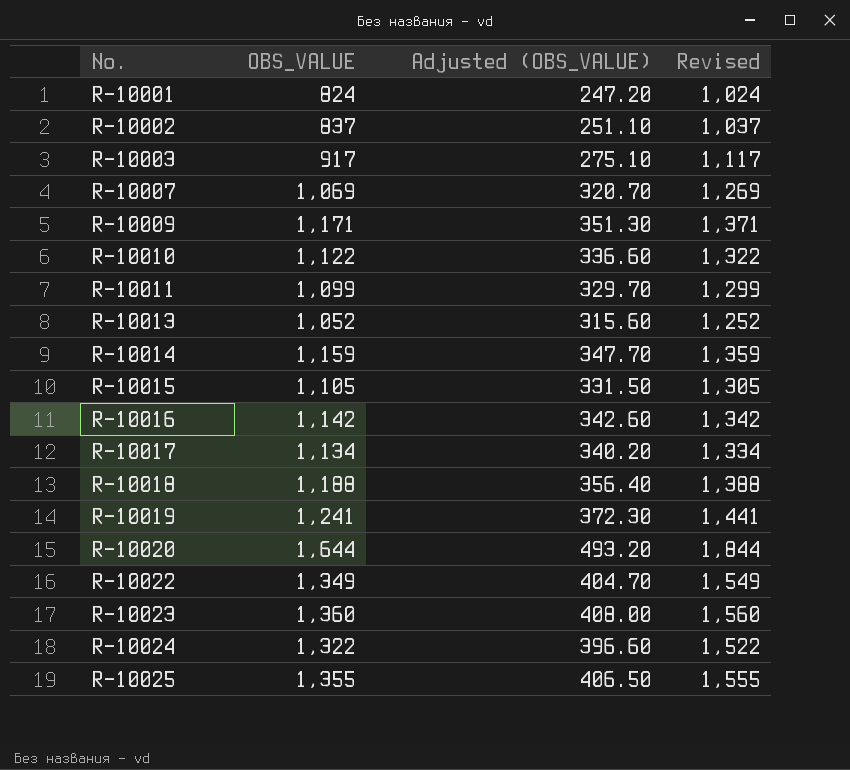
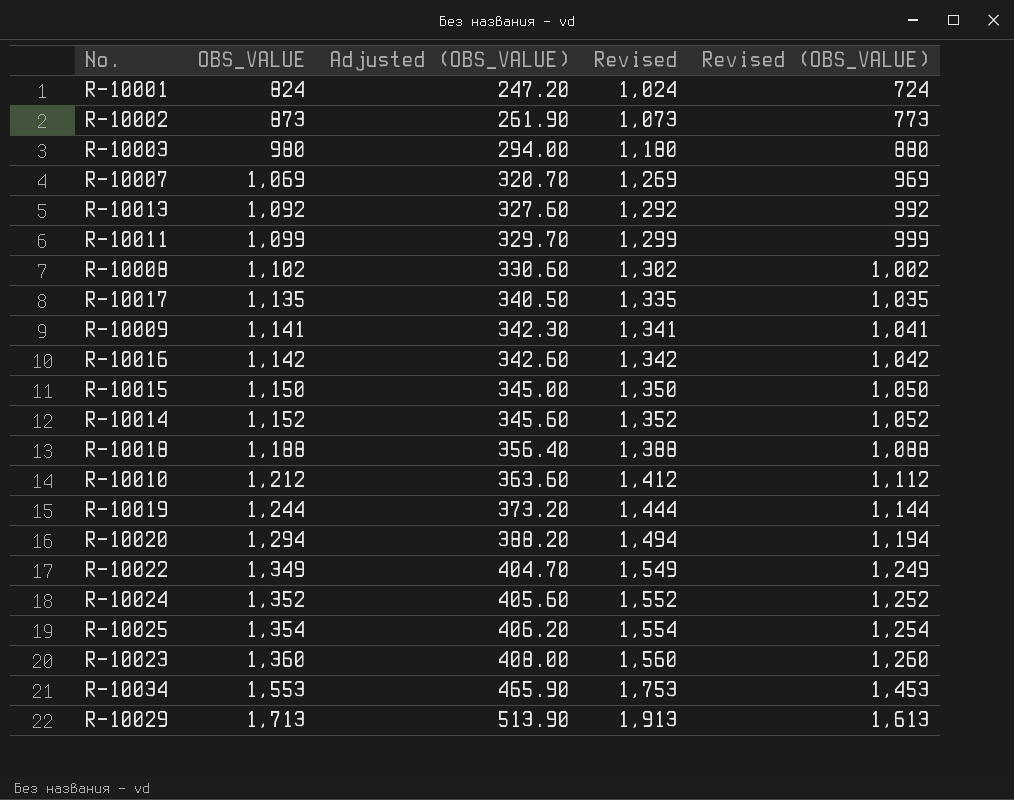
row order: No. ascending -> OBS_VALUE ascending
column Revised (OBS_VALUE) | formula: none -> [OBS_VALUE] - 100
R-10002 | OBS_VALUE: 837 -> 873
R-10002 | Adjusted (OBS_VALUE): 251.10 -> 261.90
R-10002 | Revised: 1,037 -> 1,073
R-10003 | OBS_VALUE: 917 -> 980
R-10003 | Adjusted (OBS_VALUE): 275.10 -> 294.00
R-10003 | Revised: 1,117 -> 1,180
R-10013 | OBS_VALUE: 1,052 -> 1,092
R-10013 | Adjusted (OBS_VALUE): 315.60 -> 327.60
R-10013 | Revised: 1,252 -> 1,292
row R-10008: none -> 1,102 | 330.60 | 1,302 | 1,002
R-10017 | OBS_VALUE: 1,134 -> 1,135
R-10017 | Adjusted (OBS_VALUE): 340.20 -> 340.50
R-10017 | Revised: 1,334 -> 1,335
R-10009 | OBS_VALUE: 1,171 -> 1,141
R-10009 | Adjusted (OBS_VALUE): 351.30 -> 342.30
R-10009 | Revised: 1,371 -> 1,341
R-10015 | OBS_VALUE: 1,105 -> 1,150
R-10015 | Adjusted (OBS_VALUE): 331.50 -> 345.00
R-10015 | Revised: 1,305 -> 1,350
R-10014 | OBS_VALUE: 1,159 -> 1,152
R-10014 | Adjusted (OBS_VALUE): 347.70 -> 345.60
R-10014 | Revised: 1,359 -> 1,352
R-10010 | OBS_VALUE: 1,122 -> 1,212
R-10010 | Adjusted (OBS_VALUE): 336.60 -> 363.60
R-10010 | Revised: 1,322 -> 1,412
R-10019 | OBS_VALUE: 1,241 -> 1,244
R-10019 | Adjusted (OBS_VALUE): 372.30 -> 373.20
R-10019 | Revised: 1,441 -> 1,444
R-10020 | OBS_VALUE: 1,644 -> 1,294
R-10020 | Adjusted (OBS_VALUE): 493.20 -> 388.20
R-10020 | Revised: 1,844 -> 1,494
R-10024 | OBS_VALUE: 1,322 -> 1,352
R-10024 | Adjusted (OBS_VALUE): 396.60 -> 405.60
R-10024 | Revised: 1,522 -> 1,552
R-10025 | OBS_VALUE: 1,355 -> 1,354
R-10025 | Adjusted (OBS_VALUE): 406.50 -> 406.20
R-10025 | Revised: 1,555 -> 1,554
row R-10034: none -> 1,553 | 465.90 | 1,753 | 1,453
row R-10029: none -> 1,713 | 513.90 | 1,913 | 1,613

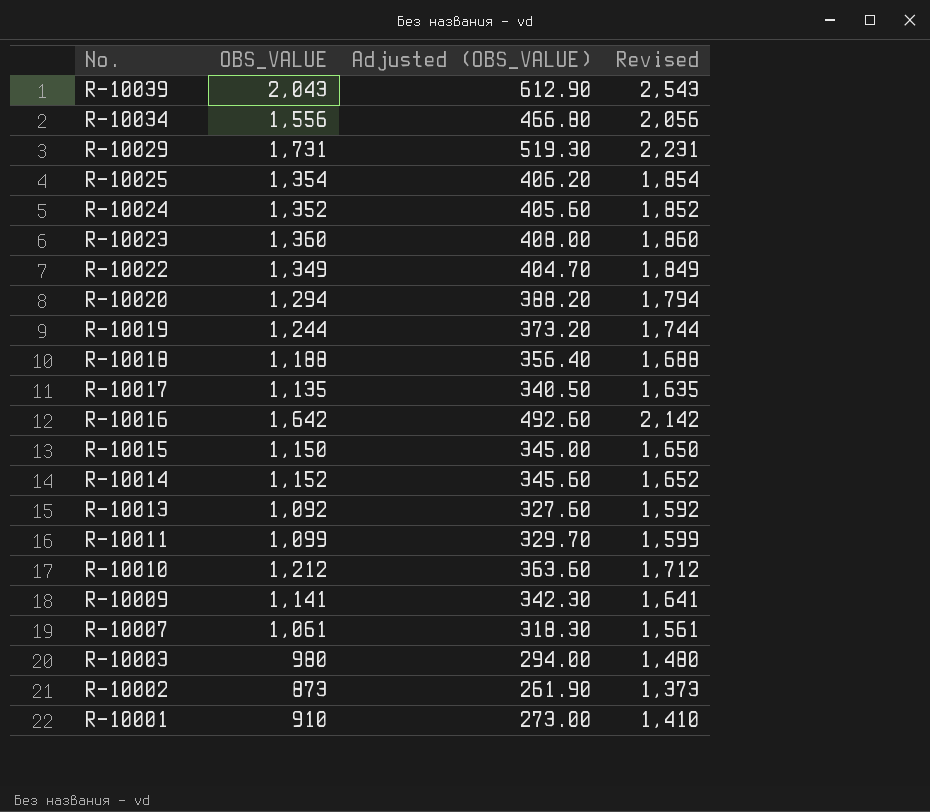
row order: OBS_VALUE ascending -> No. descending
column Revised (OBS_VALUE) | formula: [OBS_VALUE] - 100 -> none
column Revised | formula: [OBS_VALUE] + 200 -> [OBS_VALUE] + 500
row R-10008: 1,102 | 330.60 | 1,302 | 1,002 -> none
row R-10039: none -> 2,043 | 612.90 | 2,543
R-10034 | OBS_VALUE: 1,553 -> 1,556
R-10034 | Adjusted (OBS_VALUE): 465.90 -> 466.80
R-10029 | OBS_VALUE: 1,713 -> 1,731
R-10029 | Adjusted (OBS_VALUE): 513.90 -> 519.30
R-10016 | OBS_VALUE: 1,142 -> 1,642
R-10016 | Adjusted (OBS_VALUE): 342.60 -> 492.60
R-10007 | OBS_VALUE: 1,069 -> 1,061
R-10007 | Adjusted (OBS_VALUE): 320.70 -> 318.30
R-10001 | OBS_VALUE: 824 -> 910
R-10001 | Adjusted (OBS_VALUE): 247.20 -> 273.00

